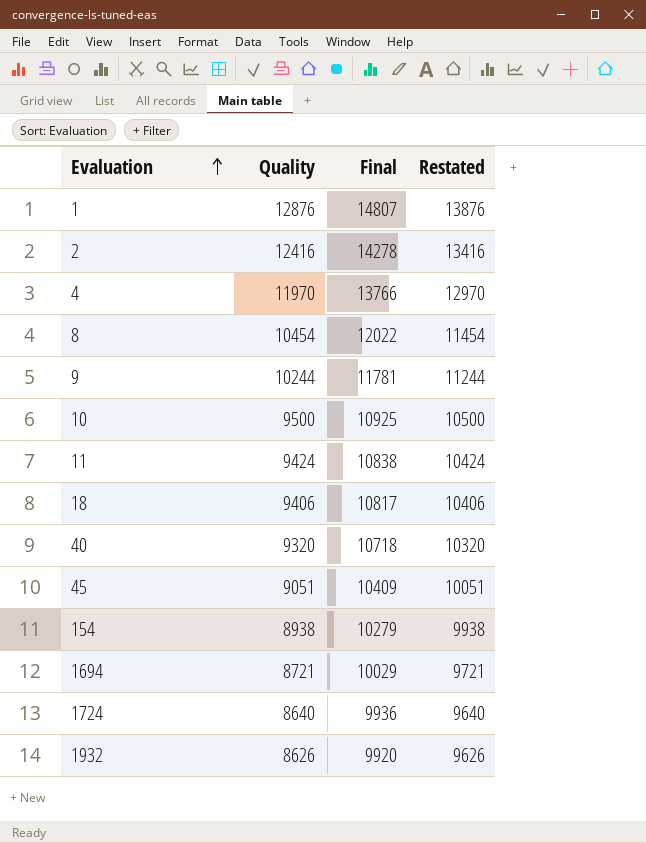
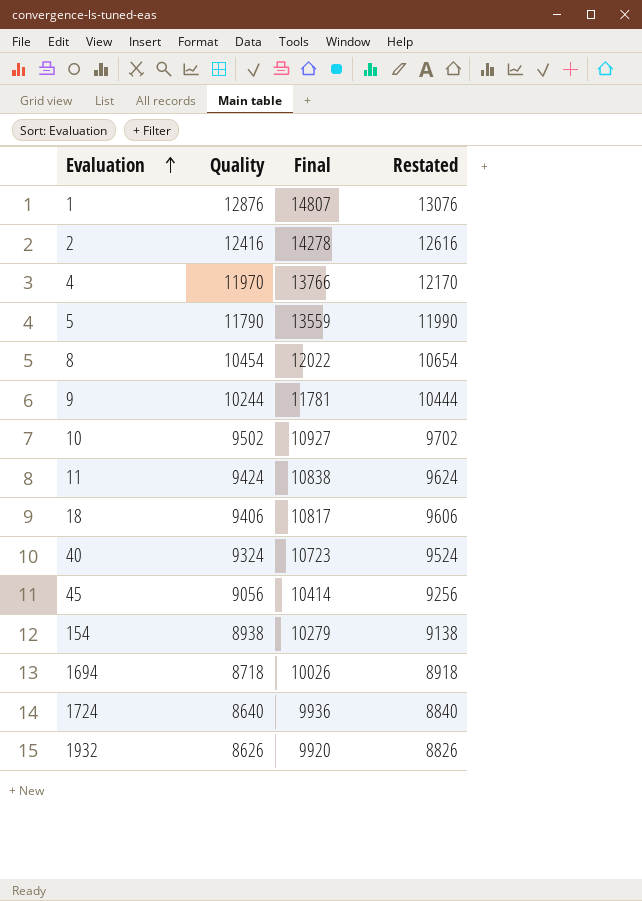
column Restated | formula: [Quality] + 1000 -> [Quality] + 200
row 5: none -> 11790 | 13559 | 11990
10 | Quality: 9500 -> 9502
10 | Final: 10925 -> 10927
40 | Quality: 9320 -> 9324
40 | Final: 10718 -> 10723
45 | Quality: 9051 -> 9056
45 | Final: 10409 -> 10414
1694 | Quality: 8721 -> 8718
1694 | Final: 10029 -> 10026

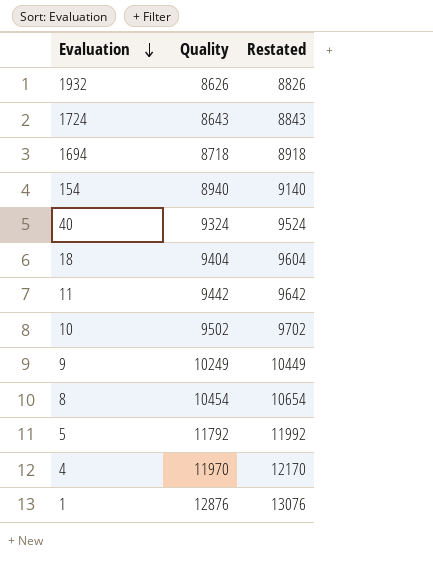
row order: Evaluation ascending -> Evaluation descending
column Final | formula: [Quality] * 1.15 -> none
row 2: 12416 | 14278 | 12616 -> none
row 45: 9056 | 10414 | 9256 -> none
1724 | Quality: 8640 -> 8643
1724 | Restated: 8840 -> 8843
154 | Quality: 8938 -> 8940
154 | Restated: 9138 -> 9140
18 | Quality: 9406 -> 9404
18 | Restated: 9606 -> 9604
11 | Quality: 9424 -> 9442
11 | Restated: 9624 -> 9642
9 | Quality: 10244 -> 10249
9 | Restated: 10444 -> 10449
5 | Quality: 11790 -> 11792
5 | Restated: 11990 -> 11992

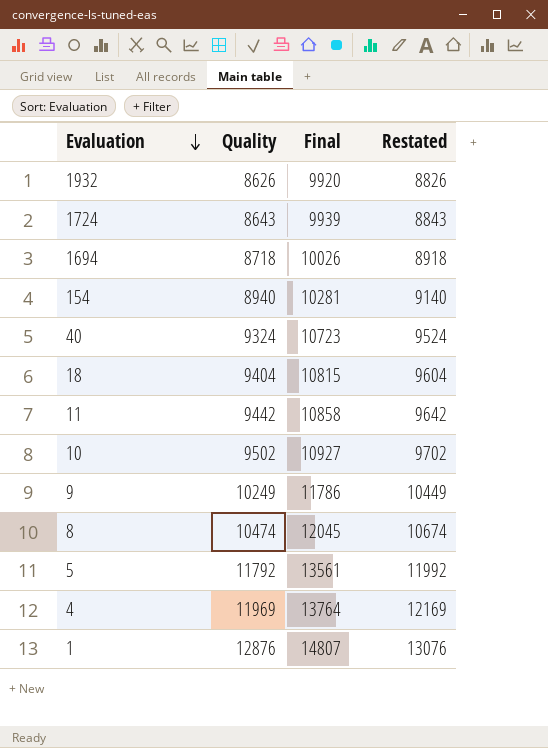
column Final | formula: none -> [Quality] * 1.15
8 | Quality: 10454 -> 10474
8 | Restated: 10654 -> 10674
4 | Quality: 11970 -> 11969
4 | Restated: 12170 -> 12169

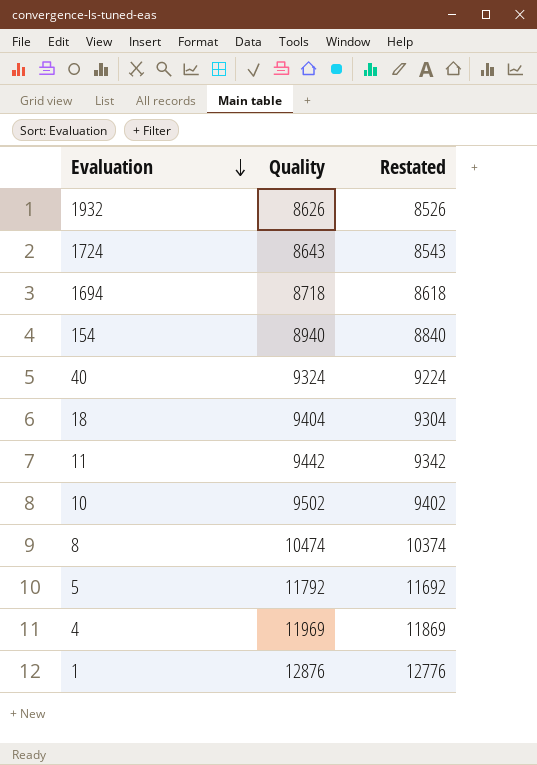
column Final | formula: [Quality] * 1.15 -> none
column Restated | formula: [Quality] + 200 -> [Quality] - 100
row 9: 10249 | 11786 | 10449 -> none

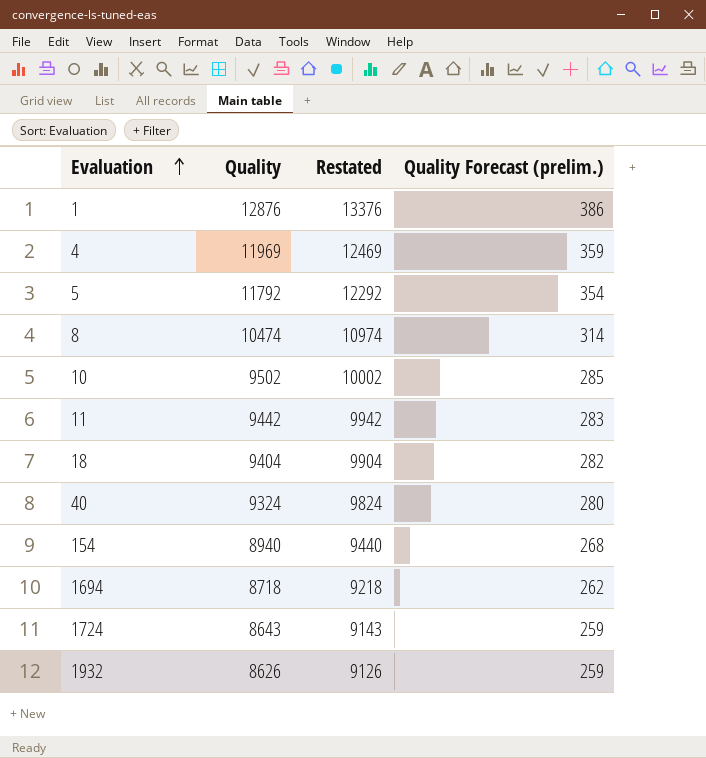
row order: Evaluation descending -> Evaluation ascending
column Restated | formula: [Quality] - 100 -> [Quality] + 500
column Quality Forecast (prelim.) | formula: none -> [Quality] * 0.03

